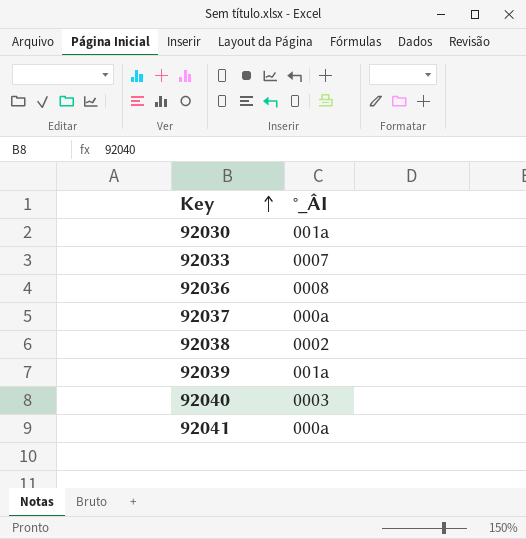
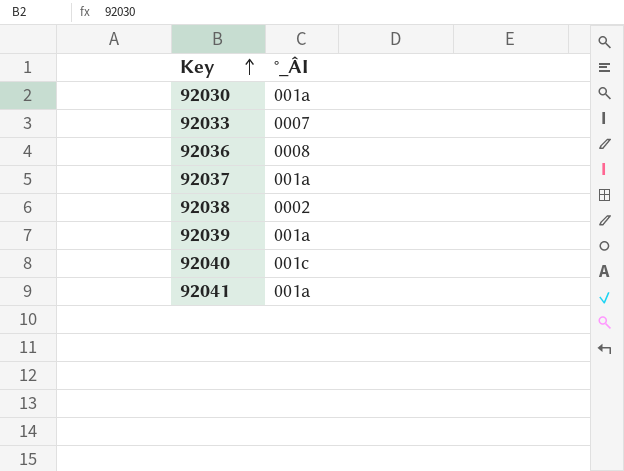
92037 | °_ÂI: 000a -> 001a
92040 | °_ÂI: 0003 -> 001c
92041 | °_ÂI: 000a -> 001a

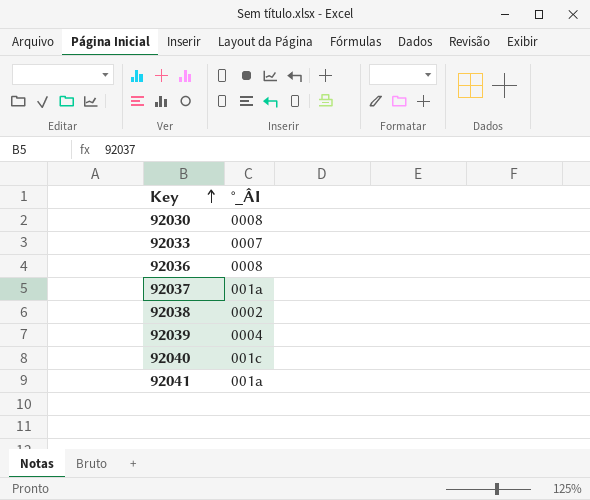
92030 | °_ÂI: 001a -> 0008
92039 | °_ÂI: 001a -> 0004

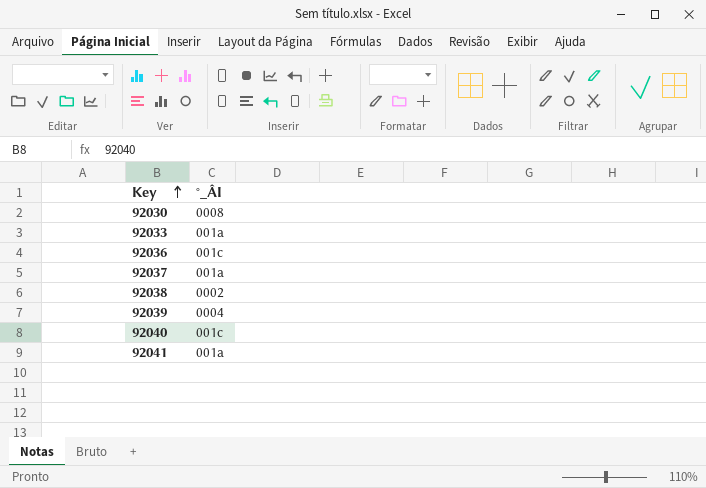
92033 | °_ÂI: 0007 -> 001a
92036 | °_ÂI: 0008 -> 001c

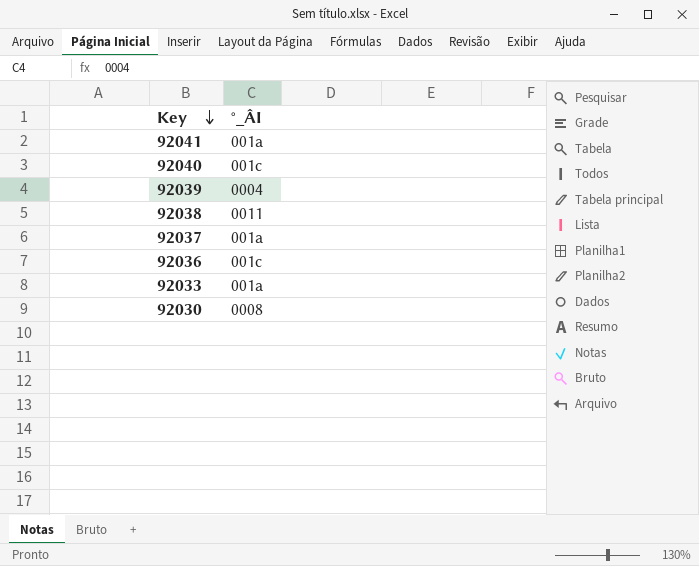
row order: Key ascending -> Key descending
92038 | °_ÂI: 0002 -> 0011

